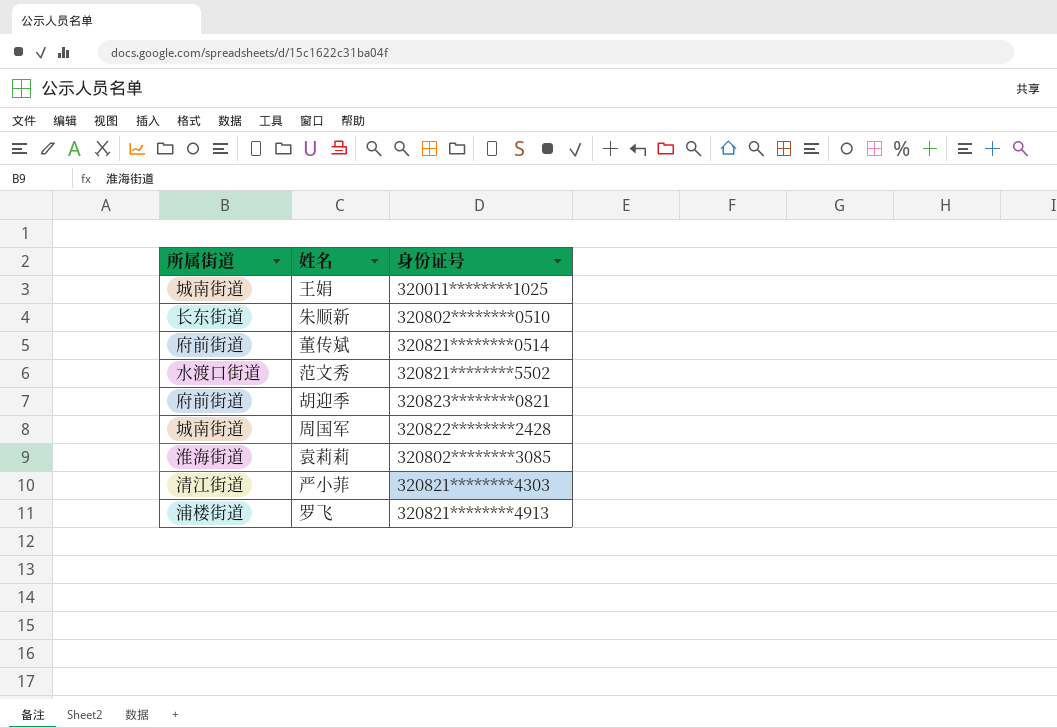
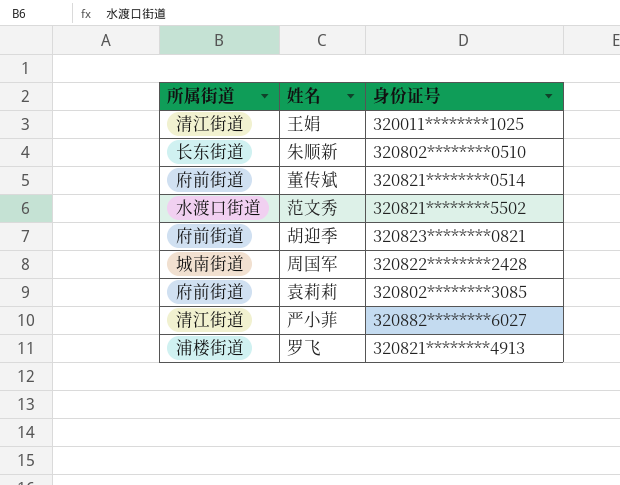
王娟 | 所属街道: 城南街道 -> 清江街道
袁莉莉 | 所属街道: 淮海街道 -> 府前街道
严小菲 | 身份证号: 320821********4303 -> 320882********6027

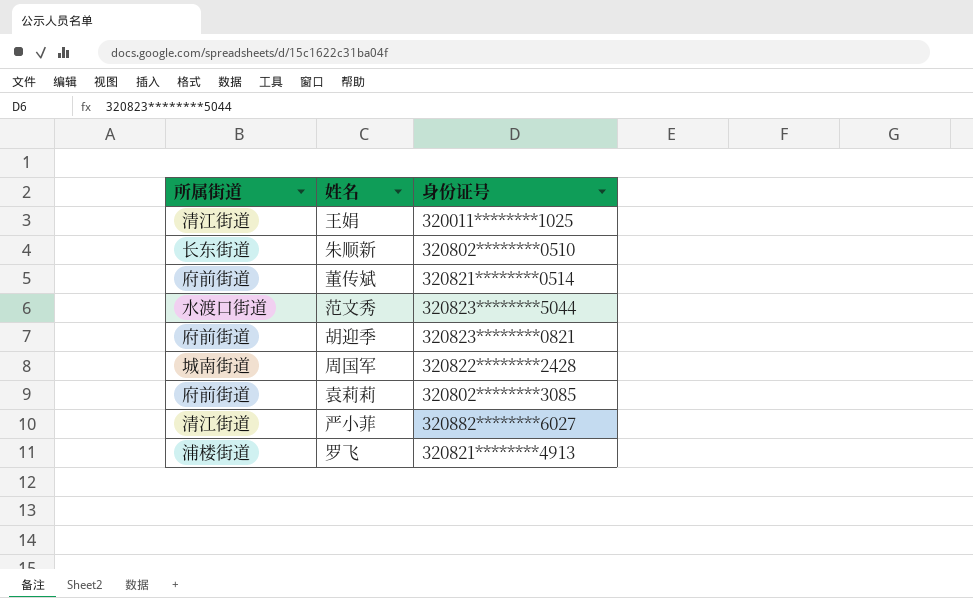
范文秀 | 身份证号: 320821********5502 -> 320823********5044

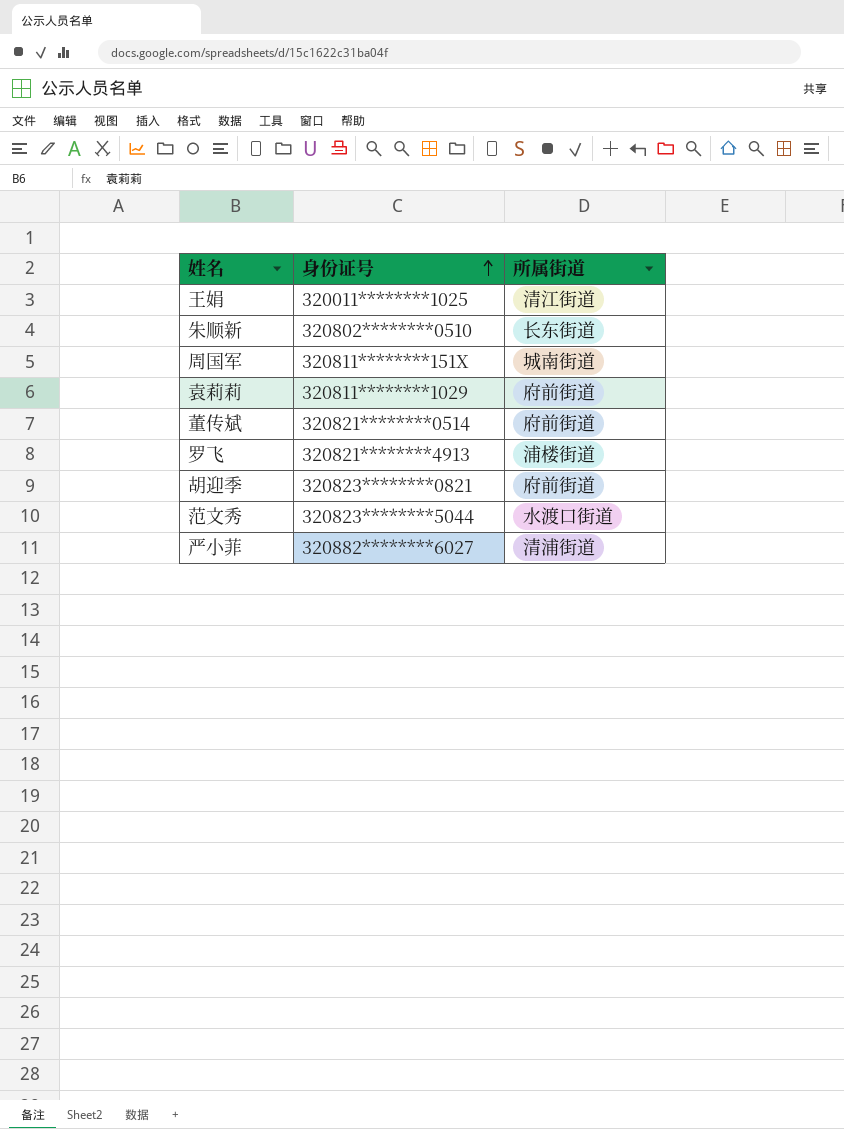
row order: none -> 身份证号 ascending
column 所属街道 | position: 1 -> 3
周国军 | 身份证号: 320822********2428 -> 320811********151X
袁莉莉 | 身份证号: 320802********3085 -> 320811********1029
严小菲 | 所属街道: 清江街道 -> 清浦街道

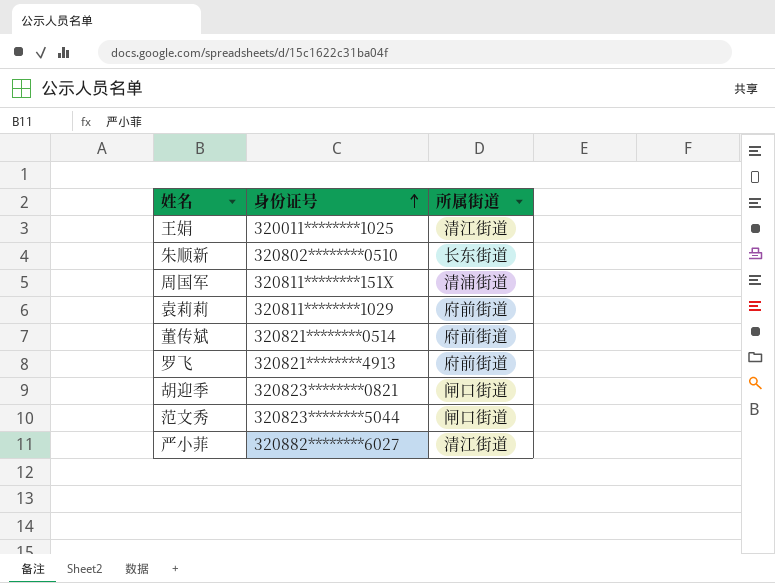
周国军 | 所属街道: 城南街道 -> 清浦街道
罗飞 | 所属街道: 浦楼街道 -> 府前街道
胡迎季 | 所属街道: 府前街道 -> 闸口街道
范文秀 | 所属街道: 水渡口街道 -> 闸口街道
严小菲 | 所属街道: 清浦街道 -> 清江街道

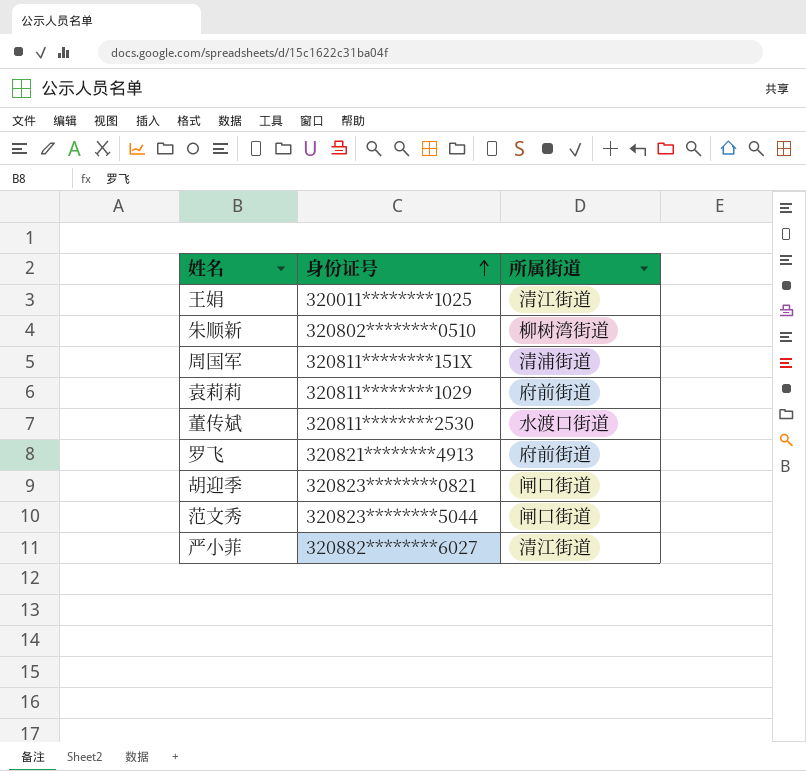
朱顺新 | 所属街道: 长东街道 -> 柳树湾街道
董传斌 | 身份证号: 320821********0514 -> 320811********2530
董传斌 | 所属街道: 府前街道 -> 水渡口街道

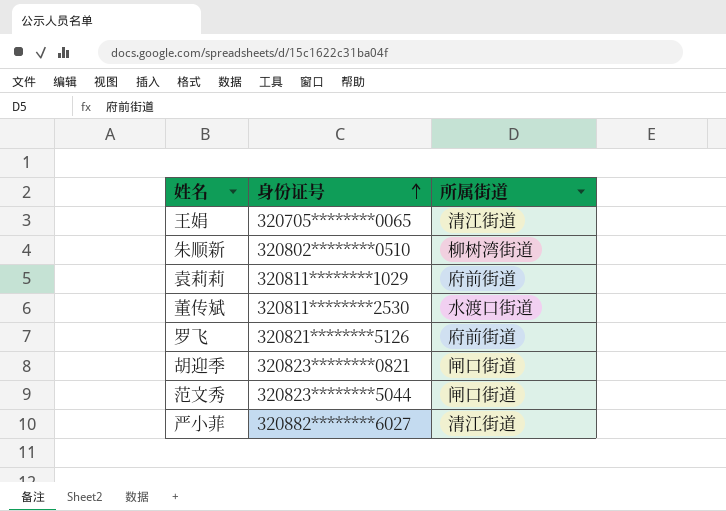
row 周国军: 320811********151X | 清浦街道 -> none
王娟 | 身份证号: 320011********1025 -> 320705********0065
罗飞 | 身份证号: 320821********4913 -> 320821********5126

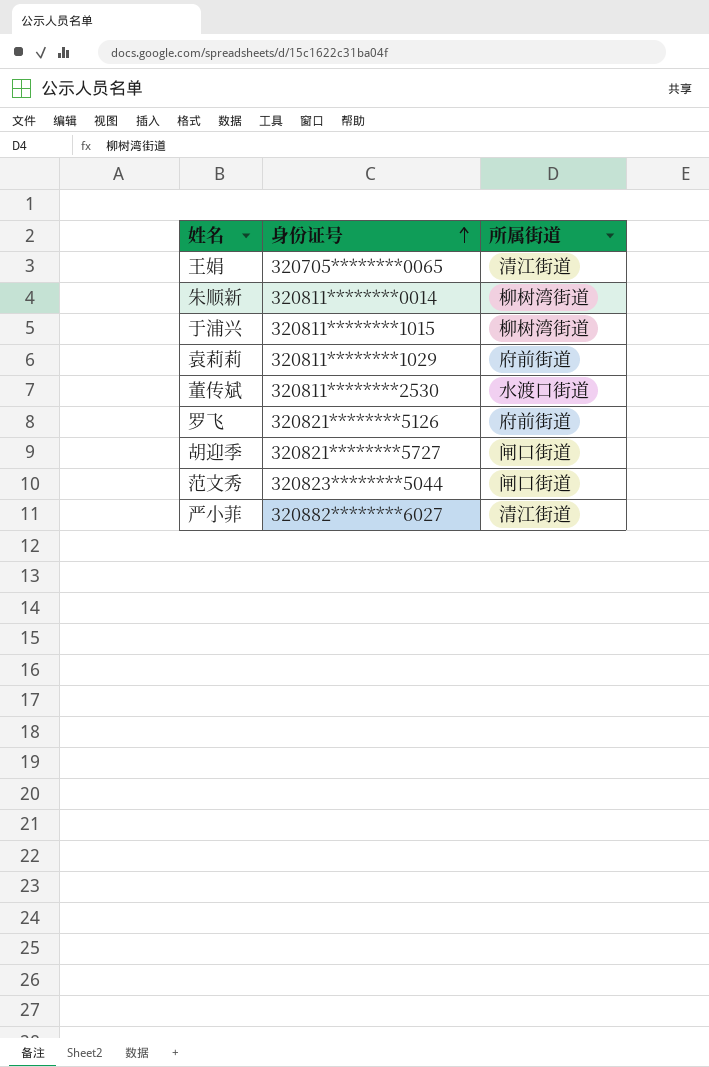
朱顺新 | 身份证号: 320802********0510 -> 320811********0014
row 于浦兴: none -> 320811********1015 | 柳树湾街道
胡迎季 | 身份证号: 320823********0821 -> 320821********5727

